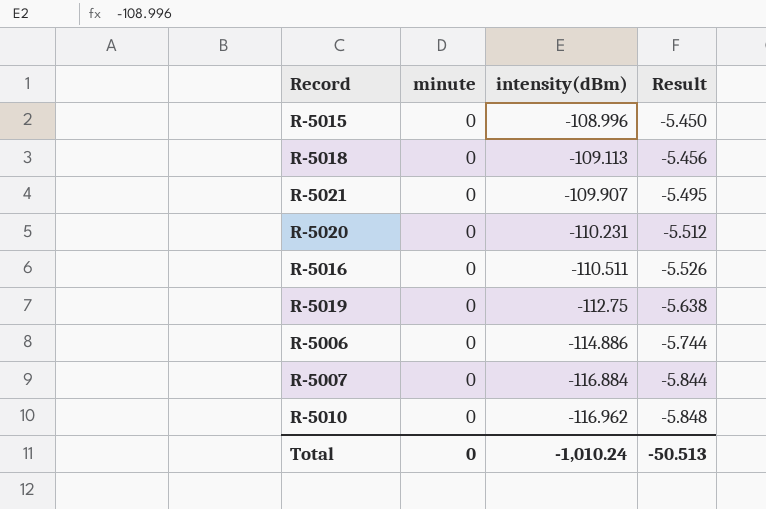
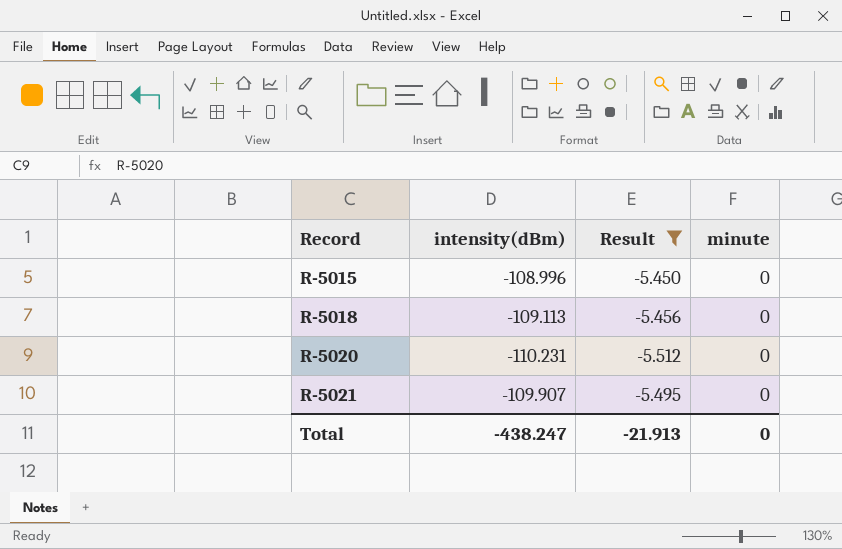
filter: none -> Result >= -5.512
row order: intensity(dBm) descending -> Record ascending
column minute | position: 2 -> 4
Total | intensity(dBm): -1,010.24 -> -438.247
Total | Result: -50.513 -> -21.913

